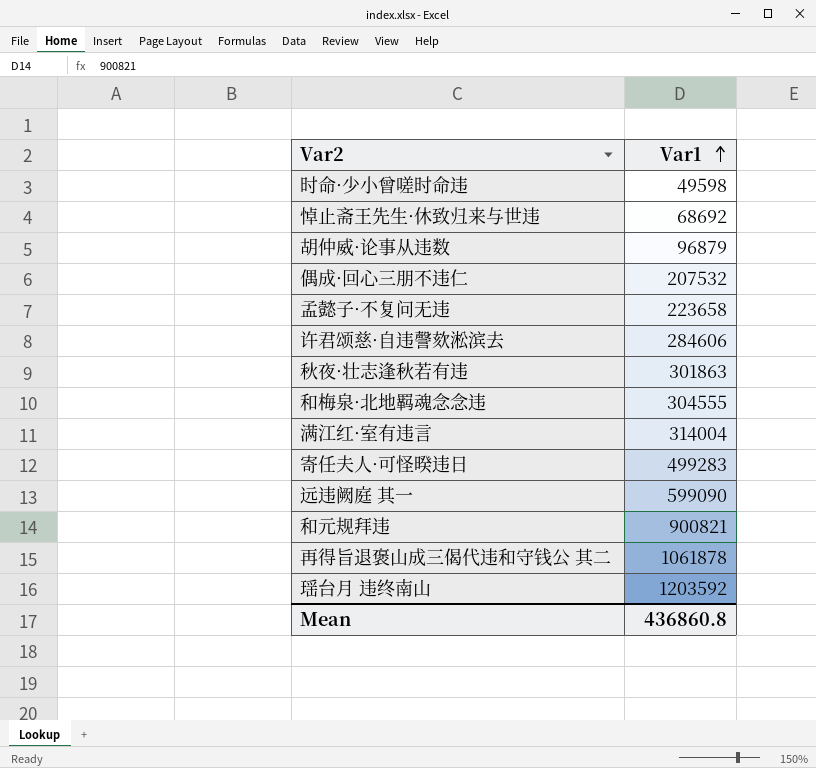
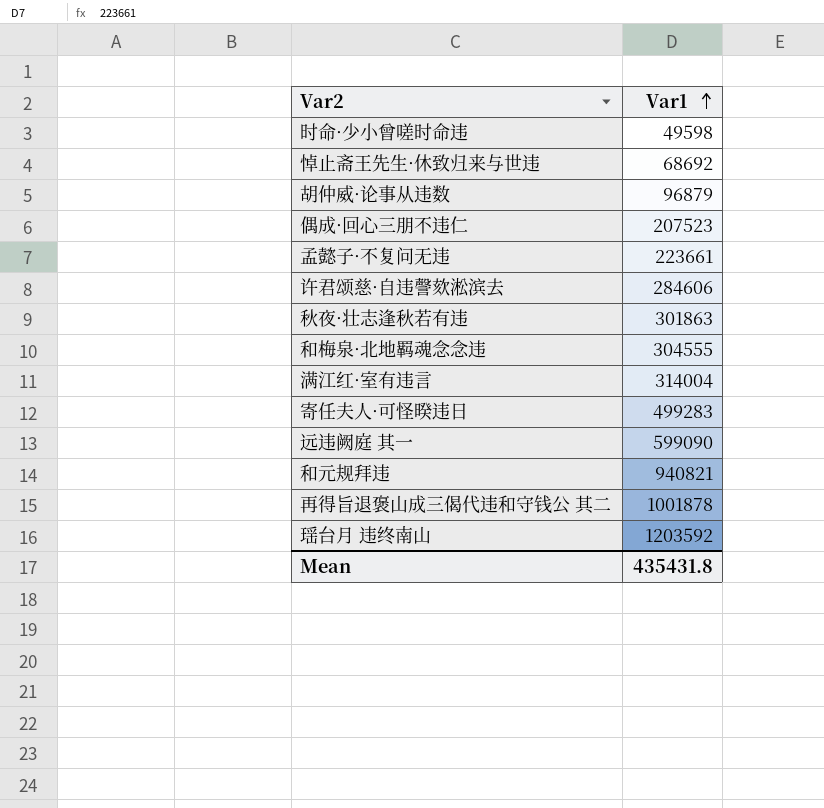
偶成·回心三朋不违仁 | Var1: 207532 -> 207523
孟懿子·不复问无违 | Var1: 223658 -> 223661
和元规拜违 | Var1: 900821 -> 940821
再得旨退褒山成三偈代违和守钱公 其二 | Var1: 1061878 -> 1001878
Mean | Var1: 436860.8 -> 435431.8

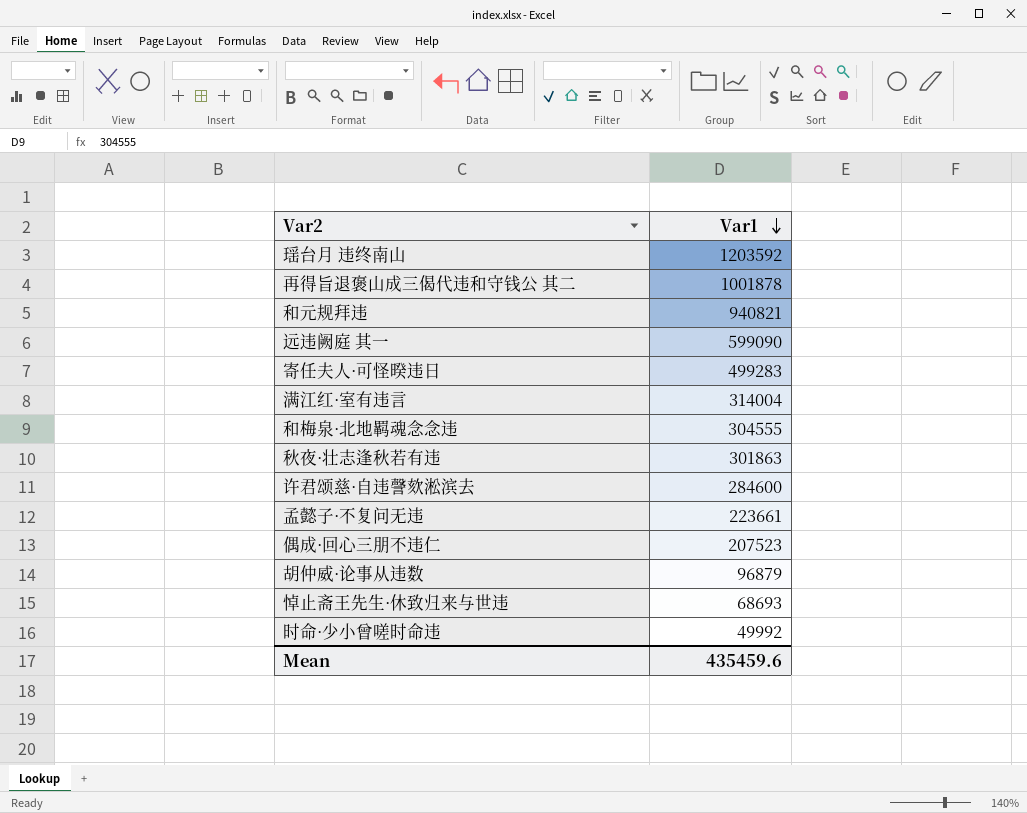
row order: Var1 ascending -> Var1 descending
许君颂慈·自违謦欬淞滨去 | Var1: 284606 -> 284600
悼止斋王先生·休致归来与世违 | Var1: 68692 -> 68693
时命·少小曾嗟时命违 | Var1: 49598 -> 49992
Mean | Var1: 435431.8 -> 435459.6

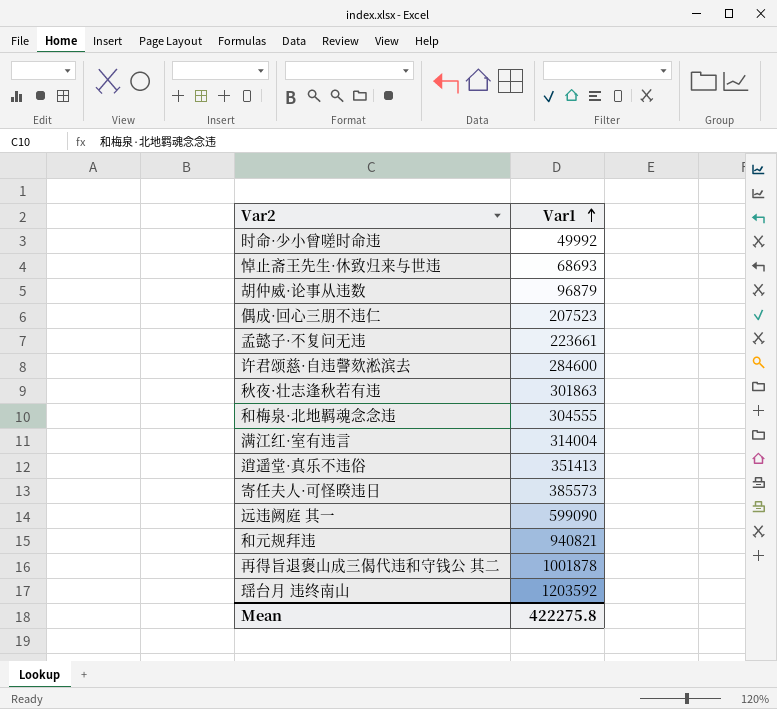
row order: Var1 descending -> Var1 ascending
row 逍遥堂·真乐不违俗: none -> 351413
寄任夫人·可怪暌违日 | Var1: 499283 -> 385573
Mean | Var1: 435459.6 -> 422275.8

